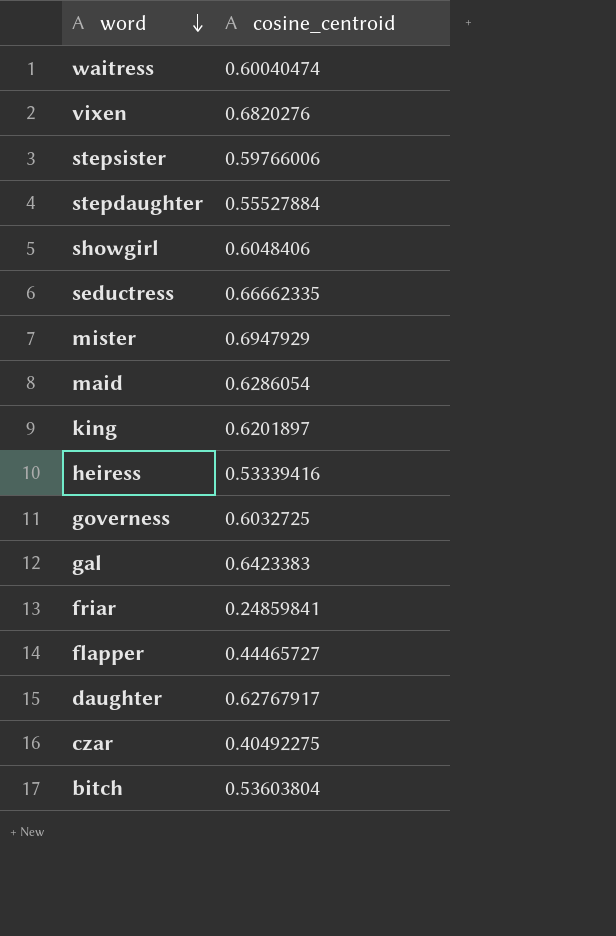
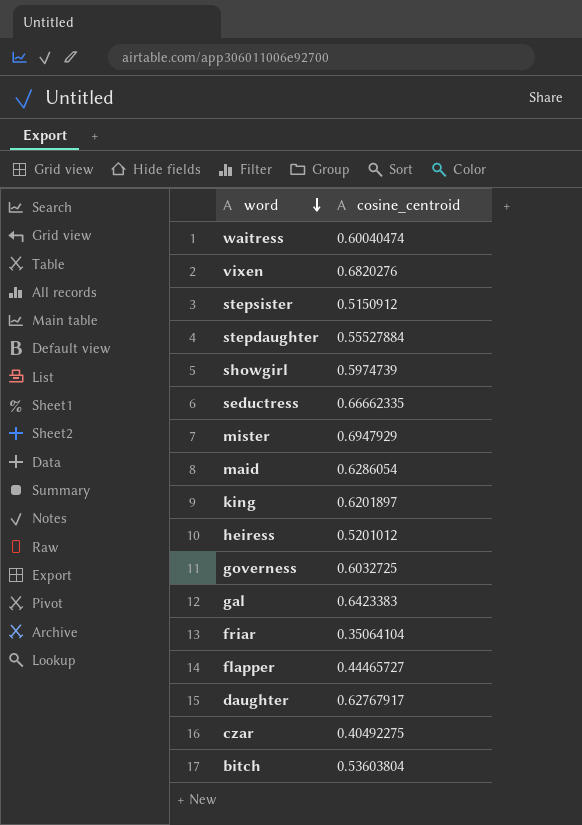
stepsister | cosine_centroid: 0.59766006 -> 0.5150912
showgirl | cosine_centroid: 0.6048406 -> 0.5974739
heiress | cosine_centroid: 0.53339416 -> 0.5201012
friar | cosine_centroid: 0.24859841 -> 0.35064104

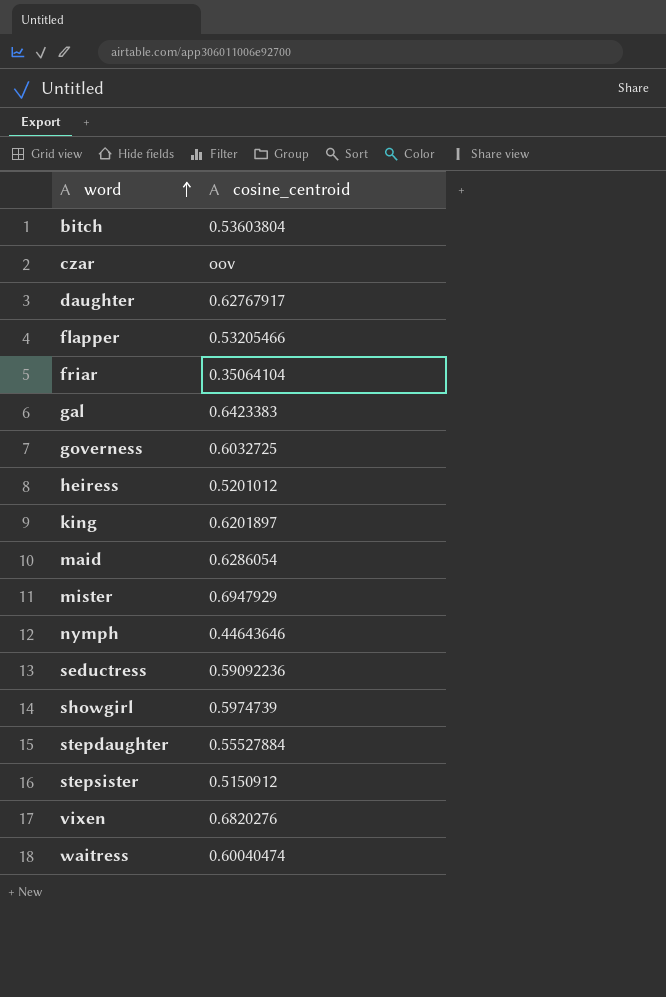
row order: word descending -> word ascending
czar | cosine_centroid: 0.40492275 -> oov
flapper | cosine_centroid: 0.44465727 -> 0.53205466
row nymph: none -> 0.44643646
seductress | cosine_centroid: 0.66662335 -> 0.59092236

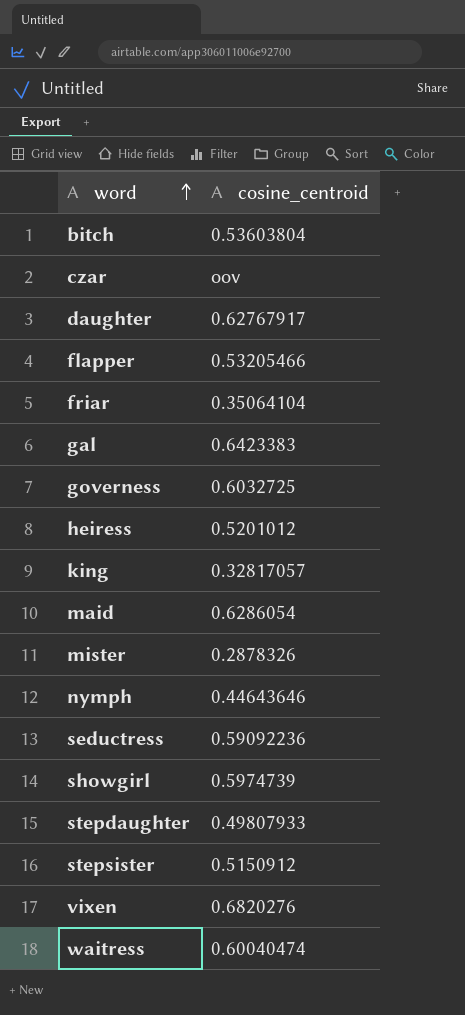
king | cosine_centroid: 0.6201897 -> 0.32817057
mister | cosine_centroid: 0.6947929 -> 0.2878326
stepdaughter | cosine_centroid: 0.55527884 -> 0.49807933

